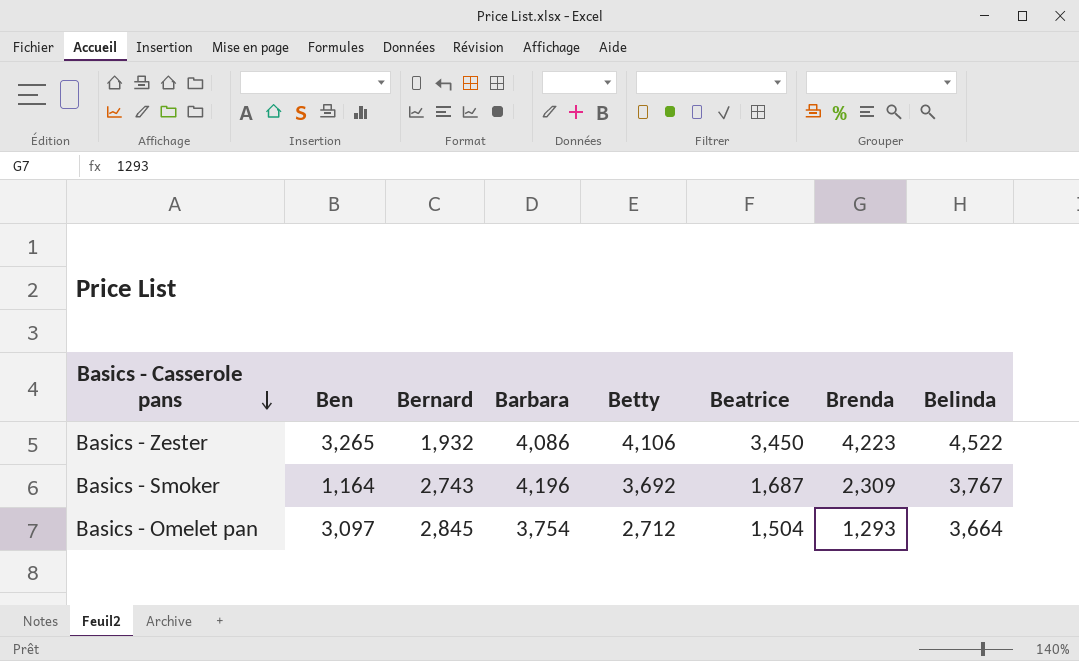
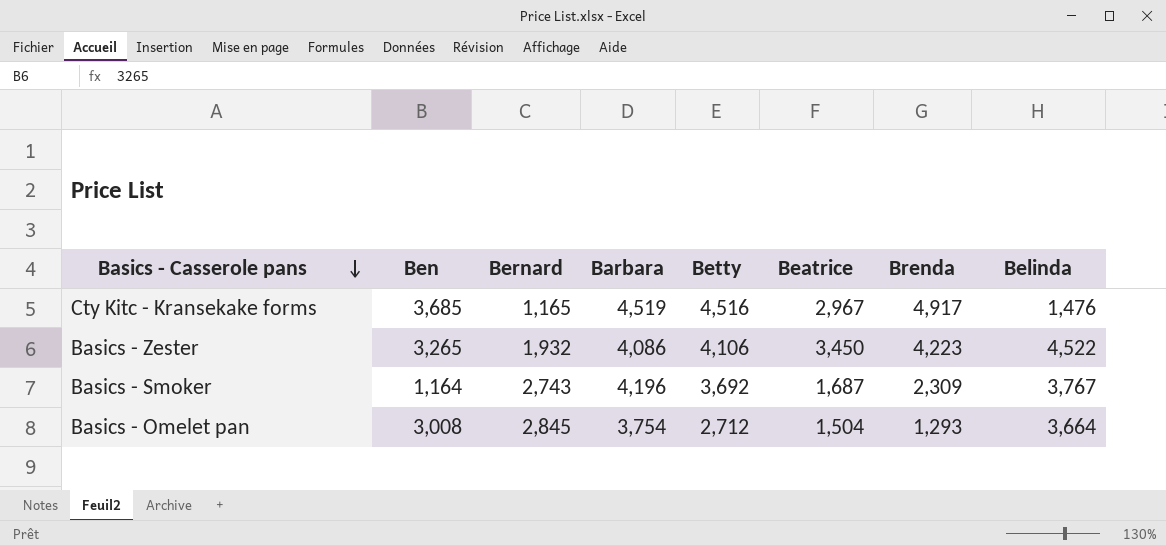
row Cty Kitc - Kransekake forms: none -> 3,685 | 1,165 | 4,519 | 4,516 | 2,967 | 4,917 | 1,476
Basics - Omelet pan | Ben: 3,097 -> 3,008

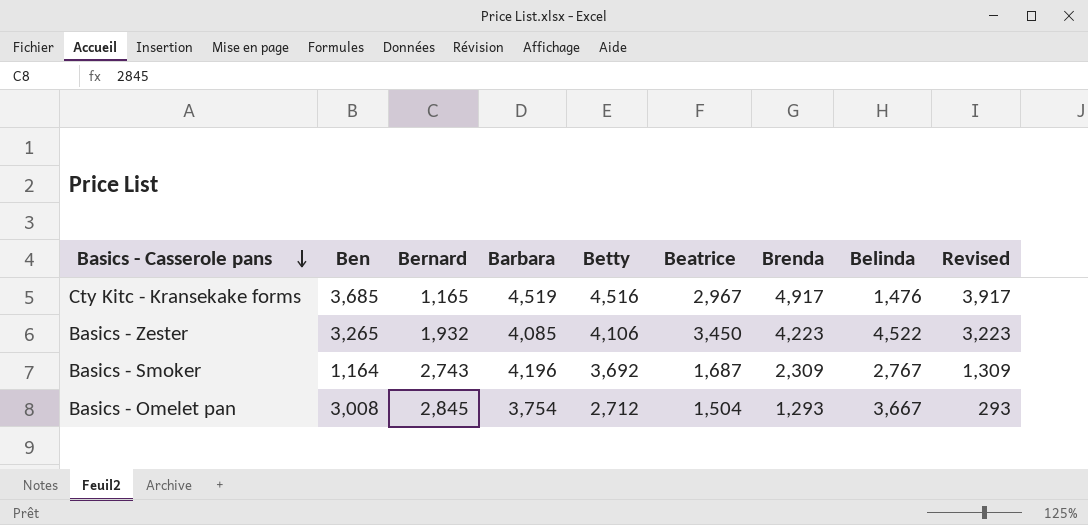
column Revised | formula: none -> [Brenda] - 1000
Basics - Zester | Barbara: 4,086 -> 4,085
Basics - Smoker | Belinda: 3,767 -> 2,767
Basics - Omelet pan | Belinda: 3,664 -> 3,667

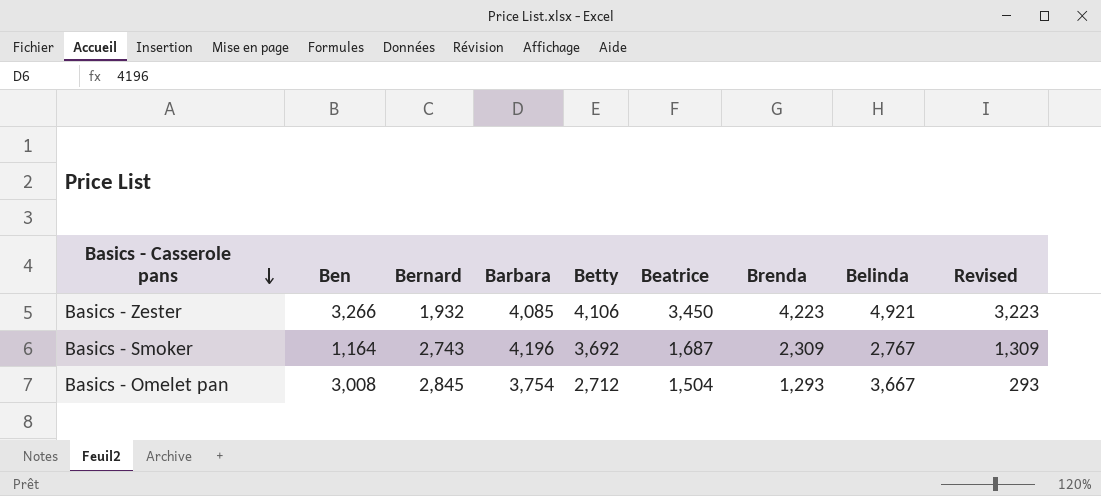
row Cty Kitc - Kransekake forms: 3,685 | 1,165 | 4,519 | 4,516 | 2,967 | 4,917 | 1,476 | 3,917 -> none
Basics - Zester | Ben: 3,265 -> 3,266
Basics - Zester | Belinda: 4,522 -> 4,921

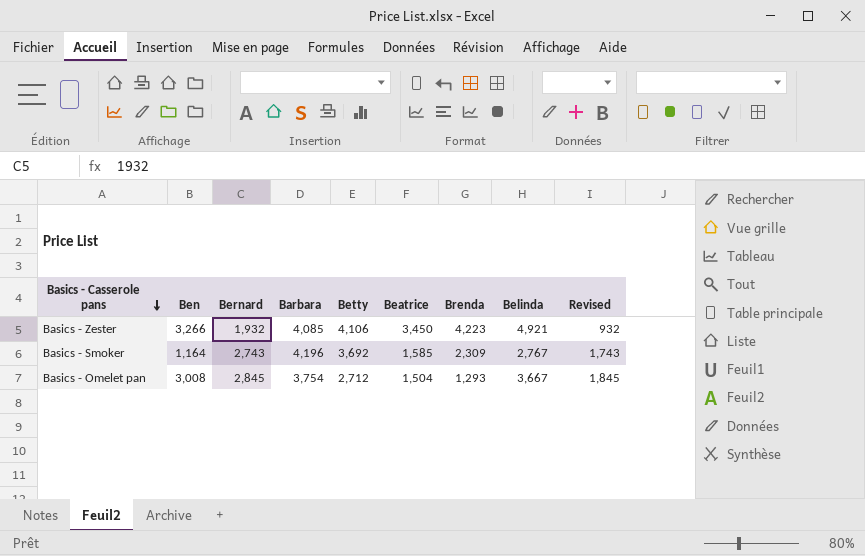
column Revised | formula: [Brenda] - 1000 -> [Bernard] - 1000
Basics - Smoker | Beatrice: 1,687 -> 1,585

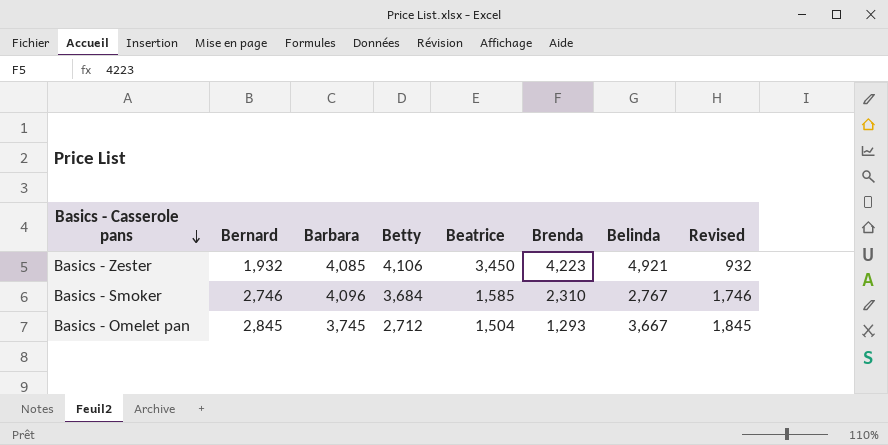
column Ben | position: 2 -> none
Basics - Smoker | Bernard: 2,743 -> 2,746
Basics - Smoker | Barbara: 4,196 -> 4,096
Basics - Smoker | Betty: 3,692 -> 3,684
Basics - Smoker | Brenda: 2,309 -> 2,310
Basics - Smoker | Revised: 1,743 -> 1,746
Basics - Omelet pan | Barbara: 3,754 -> 3,745

